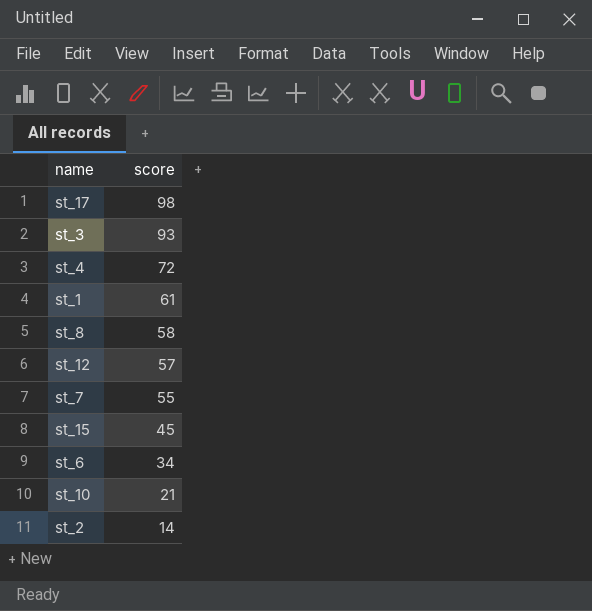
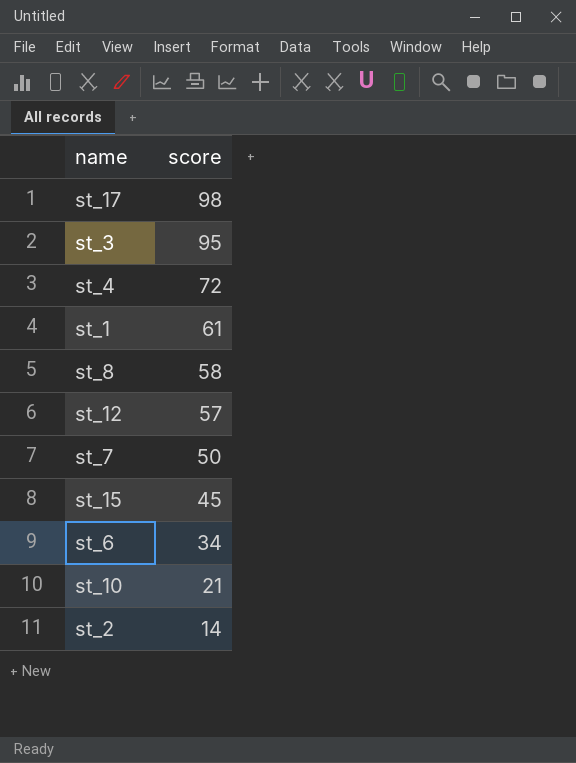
st_3 | score: 93 -> 95
st_7 | score: 55 -> 50

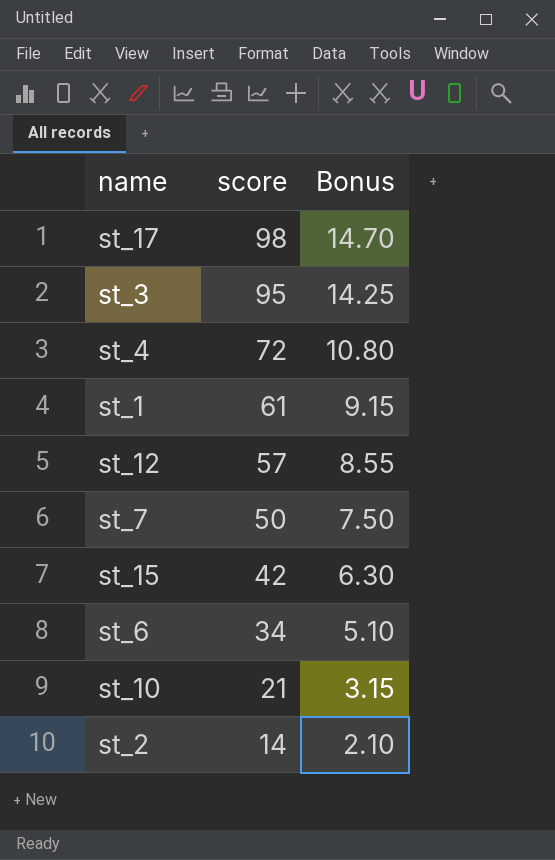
column Bonus | formula: none -> [score] * 0.15
row st_8: 58 -> none
st_15 | score: 45 -> 42

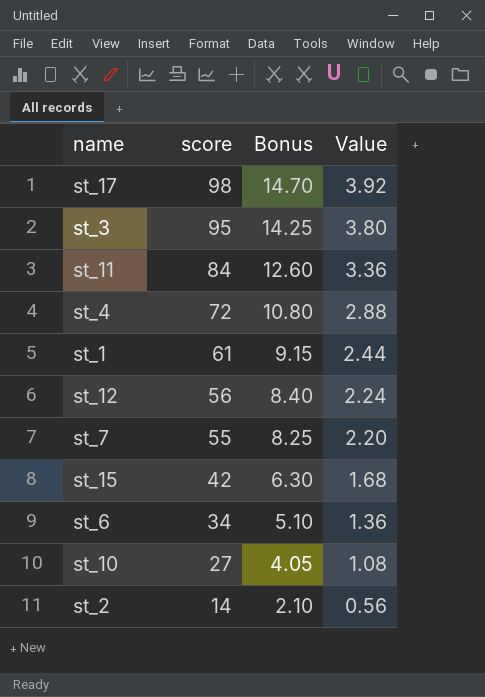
column Value | formula: none -> [score] * 0.04
row st_11: none -> 84 | 12.60 | 3.36
st_12 | score: 57 -> 56
st_12 | Bonus: 8.55 -> 8.40
st_7 | score: 50 -> 55
st_7 | Bonus: 7.50 -> 8.25
st_10 | score: 21 -> 27
st_10 | Bonus: 3.15 -> 4.05

